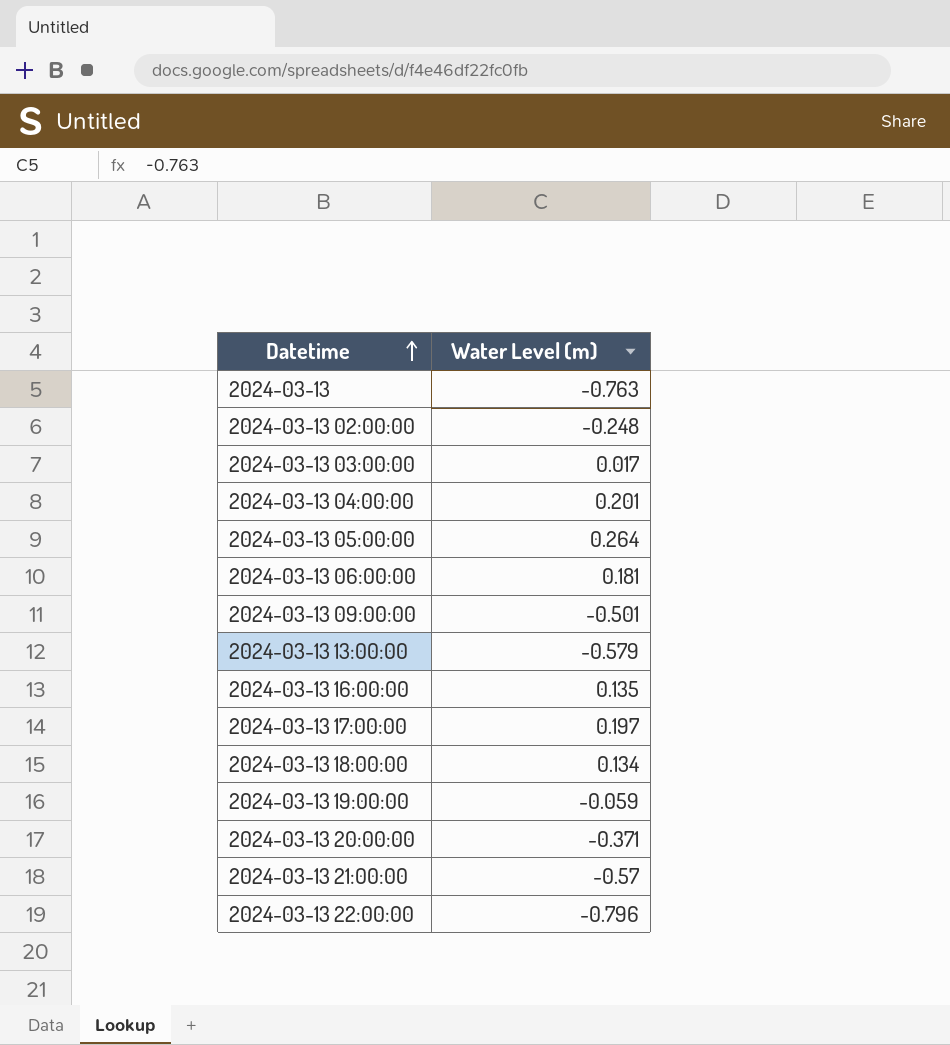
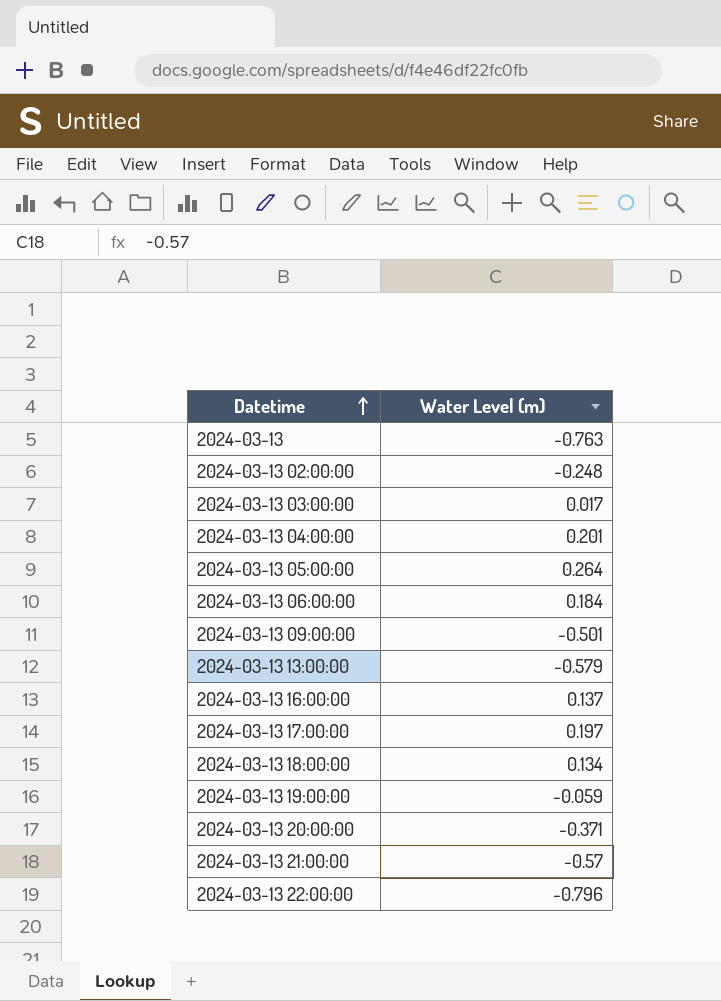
2024-03-13 06:00:00 | Water Level (m): 0.181 -> 0.184
2024-03-13 16:00:00 | Water Level (m): 0.135 -> 0.137

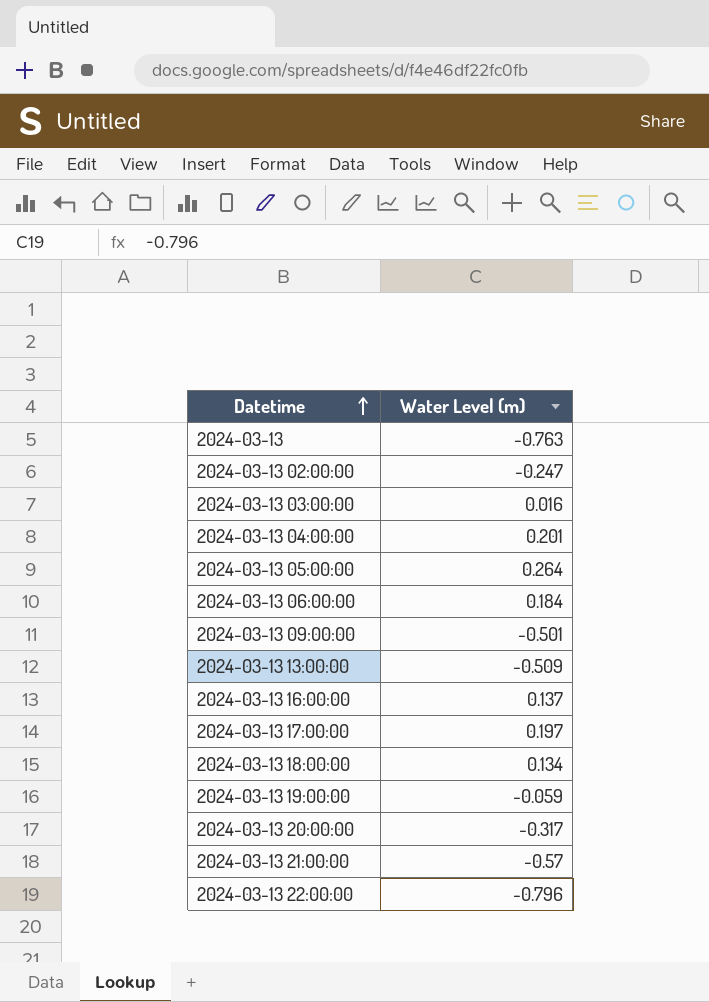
2024-03-13 02:00:00 | Water Level (m): -0.248 -> -0.247
2024-03-13 03:00:00 | Water Level (m): 0.017 -> 0.016
2024-03-13 13:00:00 | Water Level (m): -0.579 -> -0.509
2024-03-13 20:00:00 | Water Level (m): -0.371 -> -0.317

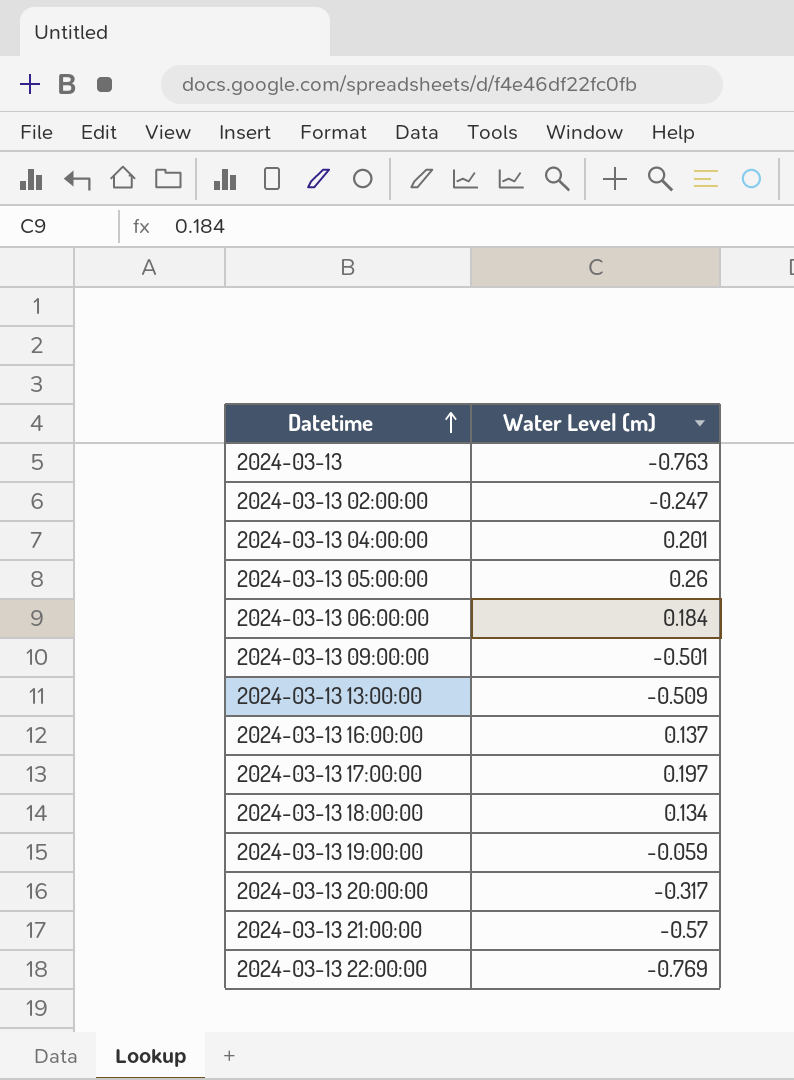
row 2024-03-13 03:00:00: 0.016 -> none
2024-03-13 05:00:00 | Water Level (m): 0.264 -> 0.26
2024-03-13 22:00:00 | Water Level (m): -0.796 -> -0.769

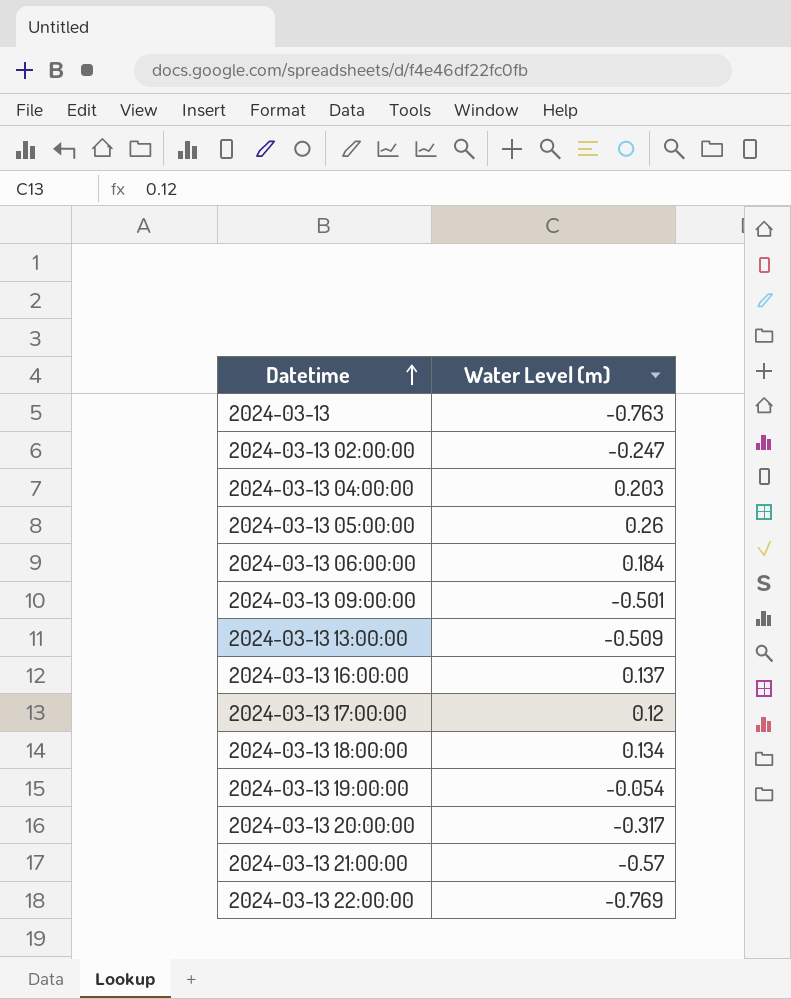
2024-03-13 04:00:00 | Water Level (m): 0.201 -> 0.203
2024-03-13 17:00:00 | Water Level (m): 0.197 -> 0.12
2024-03-13 19:00:00 | Water Level (m): -0.059 -> -0.054

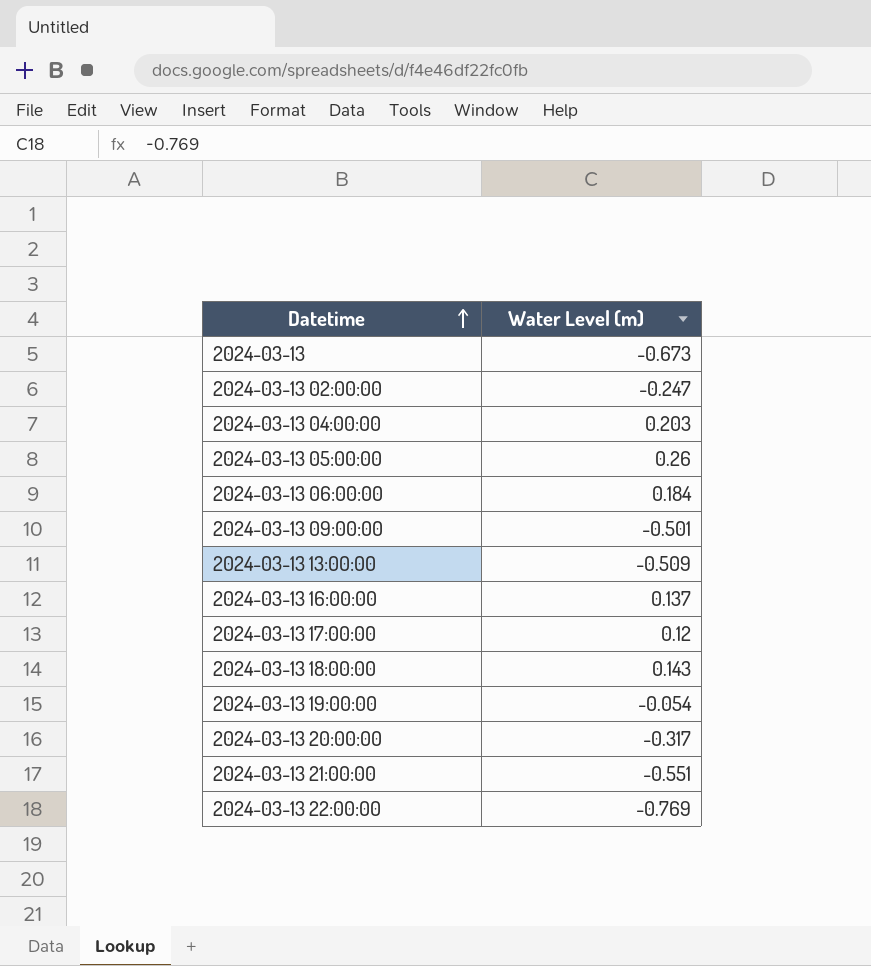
2024-03-13 | Water Level (m): -0.763 -> -0.673
2024-03-13 18:00:00 | Water Level (m): 0.134 -> 0.143
2024-03-13 21:00:00 | Water Level (m): -0.57 -> -0.551

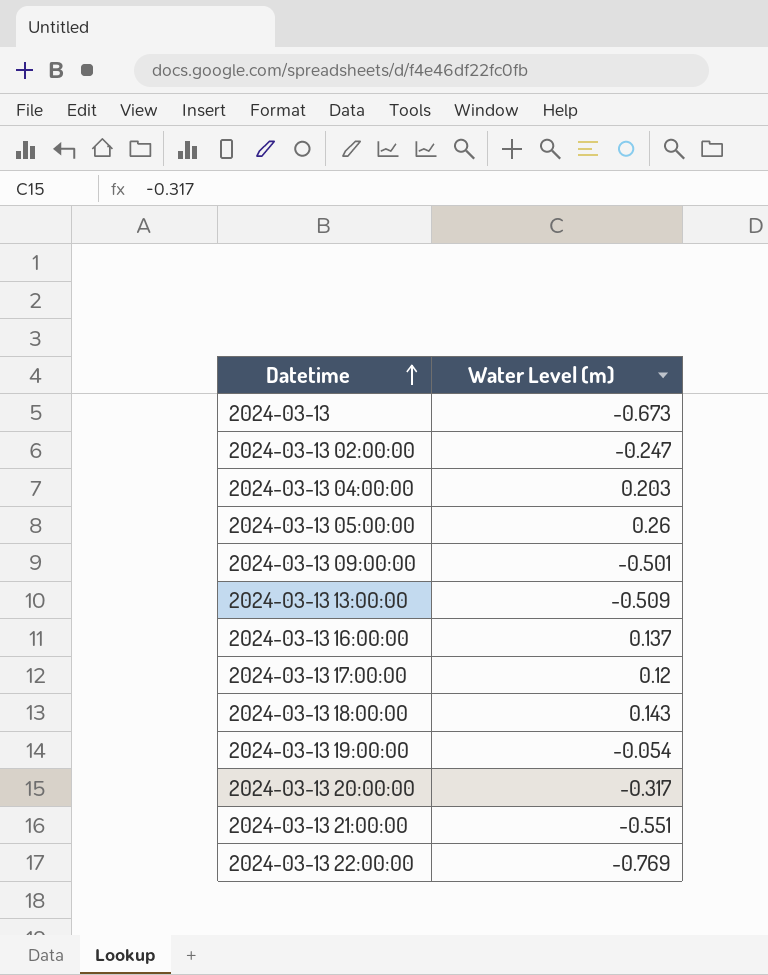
row 2024-03-13 06:00:00: 0.184 -> none

